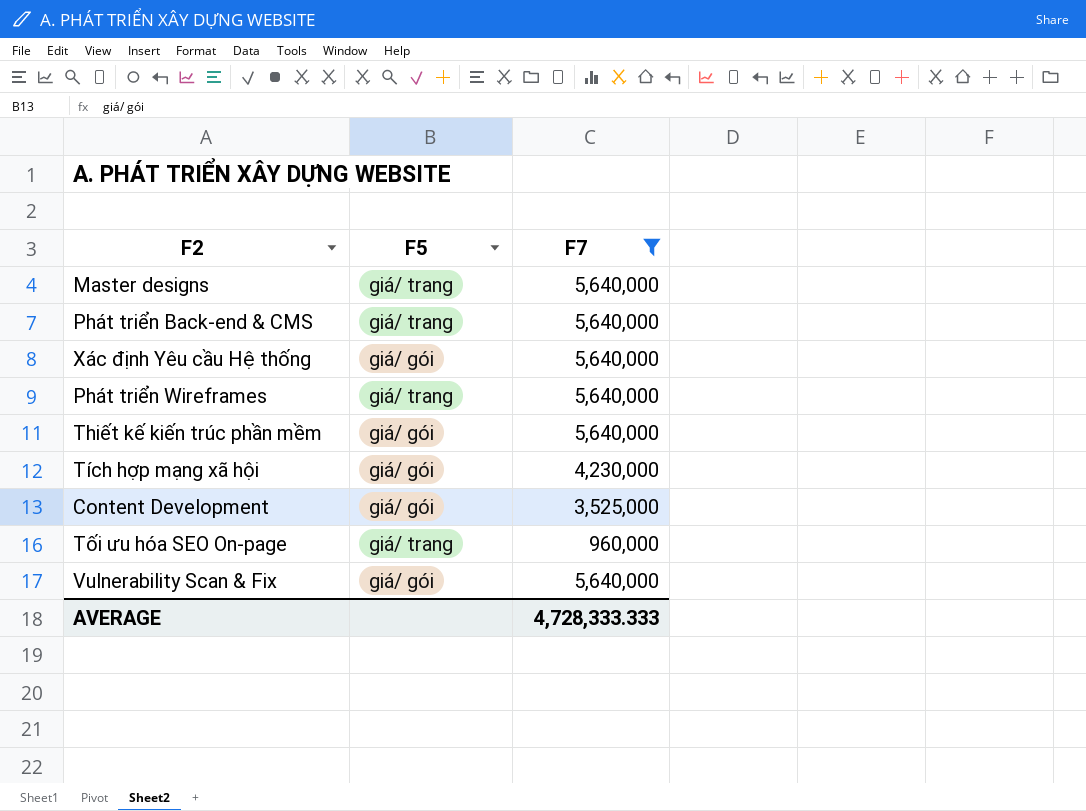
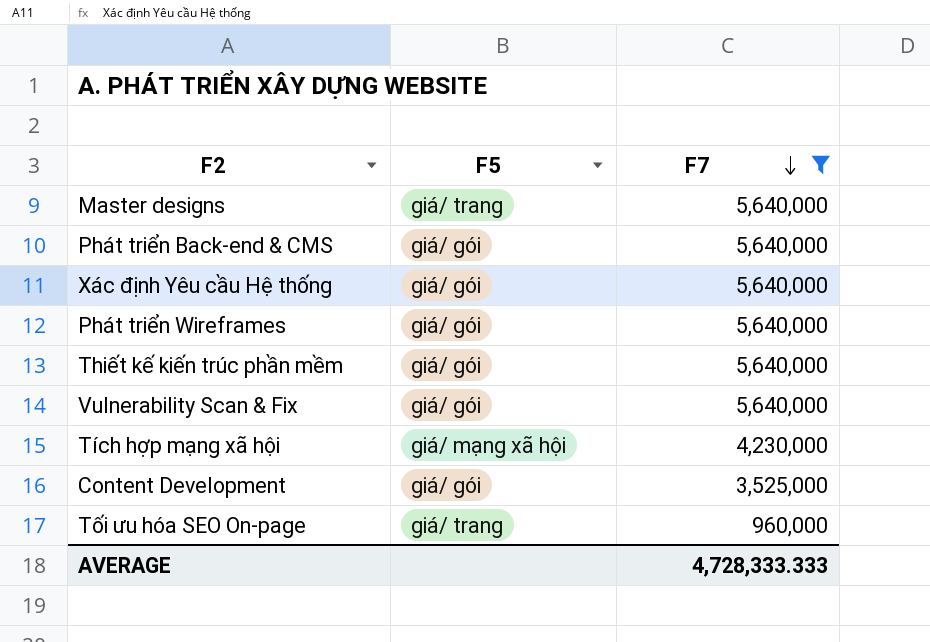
row order: none -> F7 descending
Phát triển Back-end & CMS | F5: giá/ trang -> giá/ gói
Phát triển Wireframes | F5: giá/ trang -> giá/ gói
Tích hợp mạng xã hội | F5: giá/ gói -> giá/ mạng xã hội

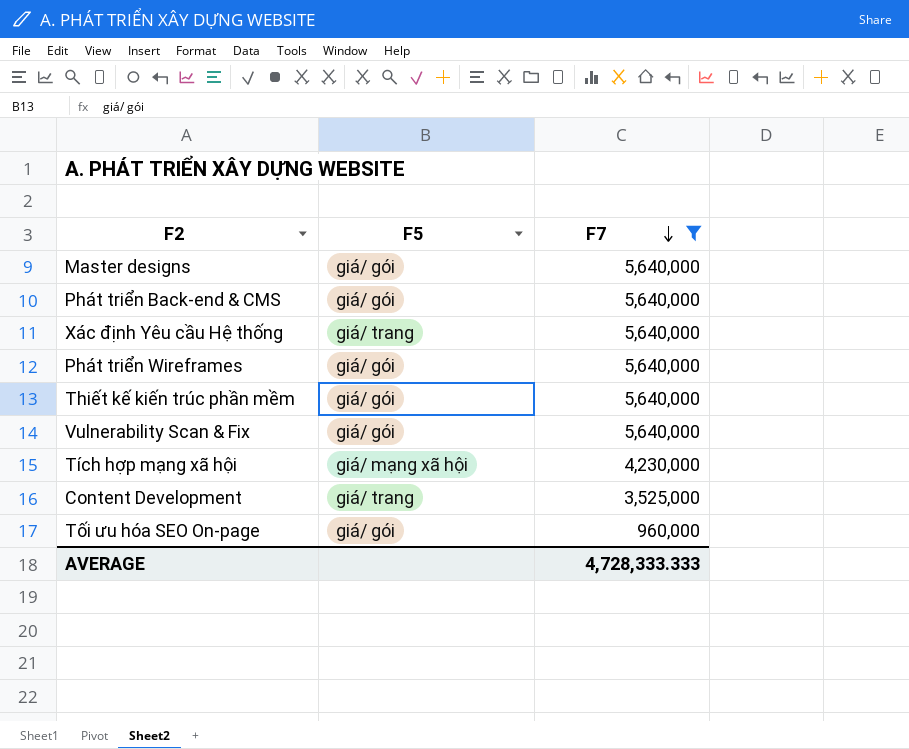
Master designs | F5: giá/ trang -> giá/ gói
Xác định Yêu cầu Hệ thống | F5: giá/ gói -> giá/ trang
Content Development | F5: giá/ gói -> giá/ trang
Tối ưu hóa SEO On-page | F5: giá/ trang -> giá/ gói

